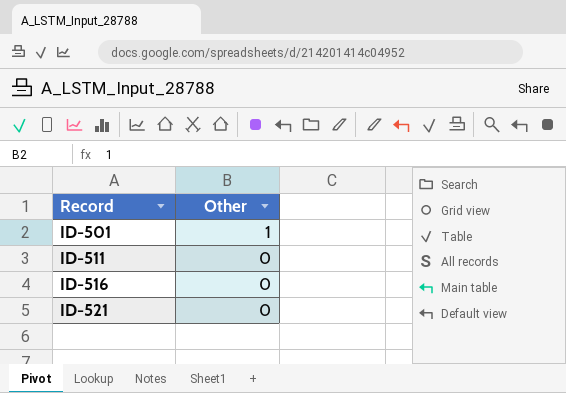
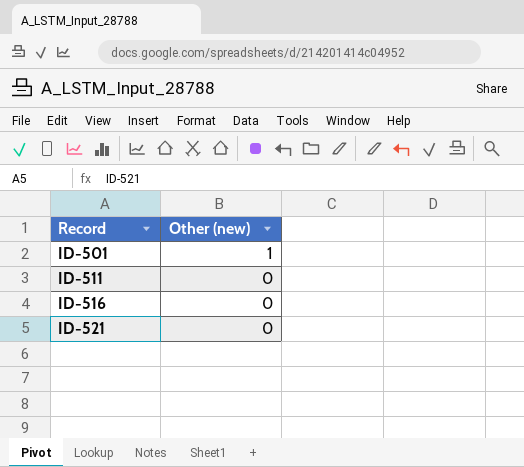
column name: Other -> Other (new)

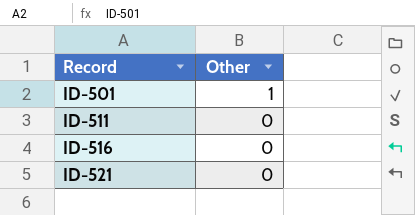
column name: Other (new) -> Other

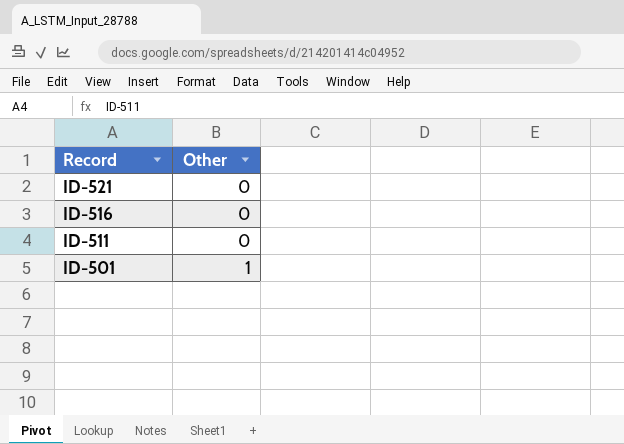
row order: Record ascending -> Record descending

